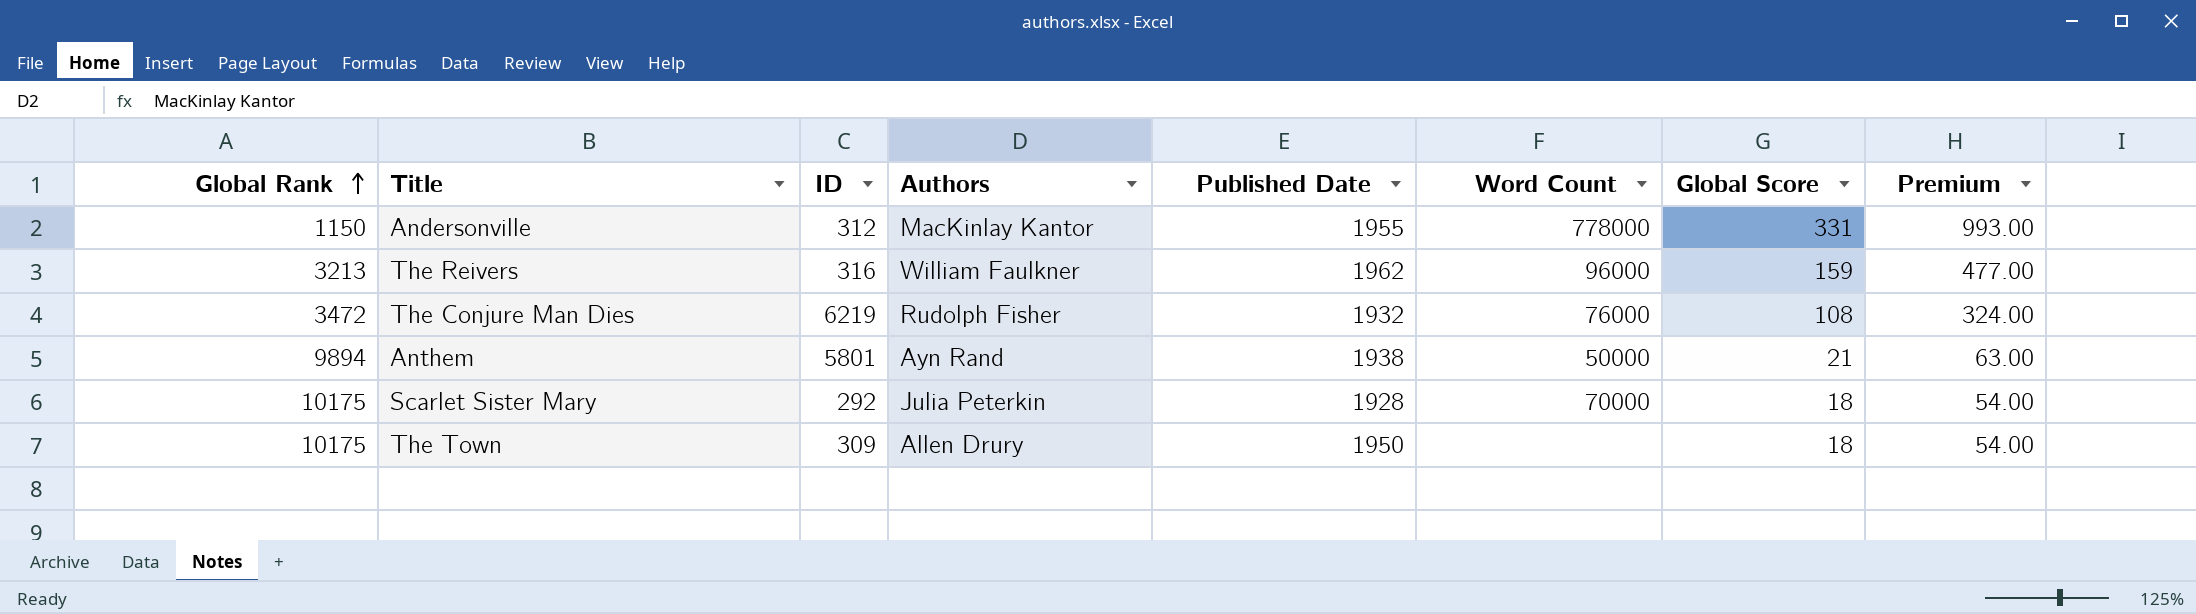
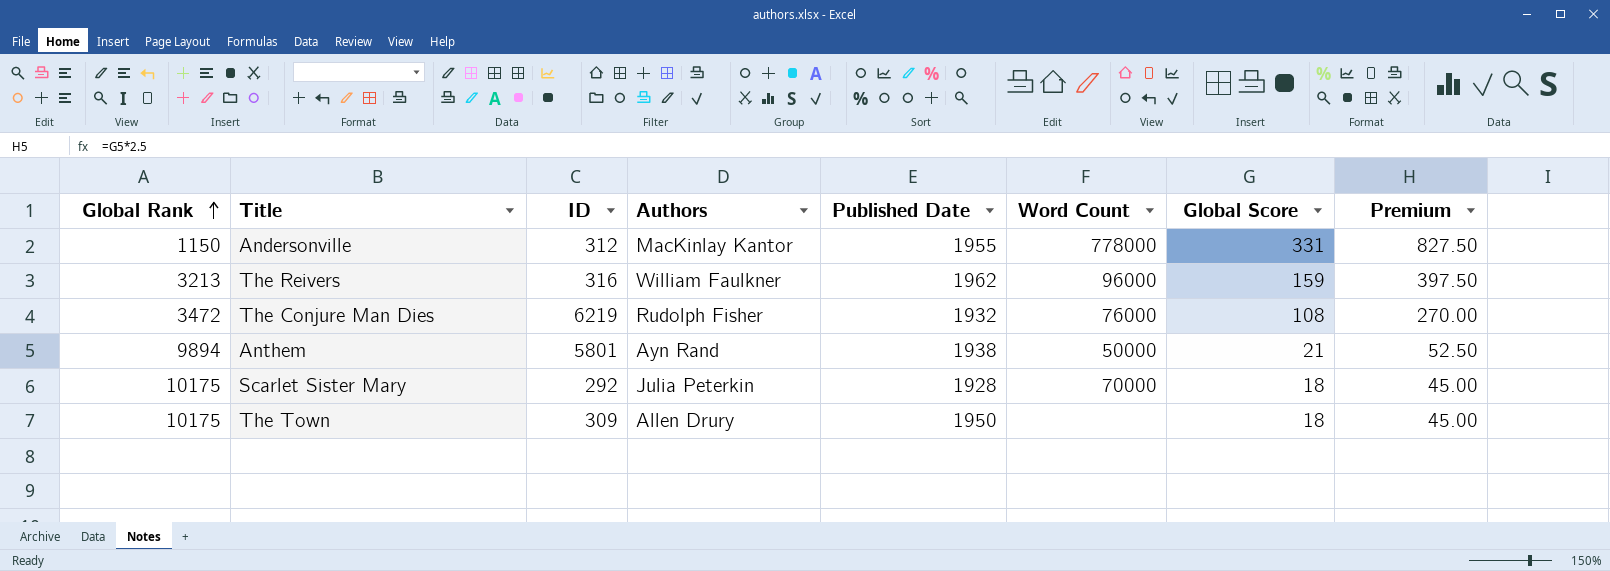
column Premium | formula: [Global Score] * 3 -> [Global Score] * 2.5

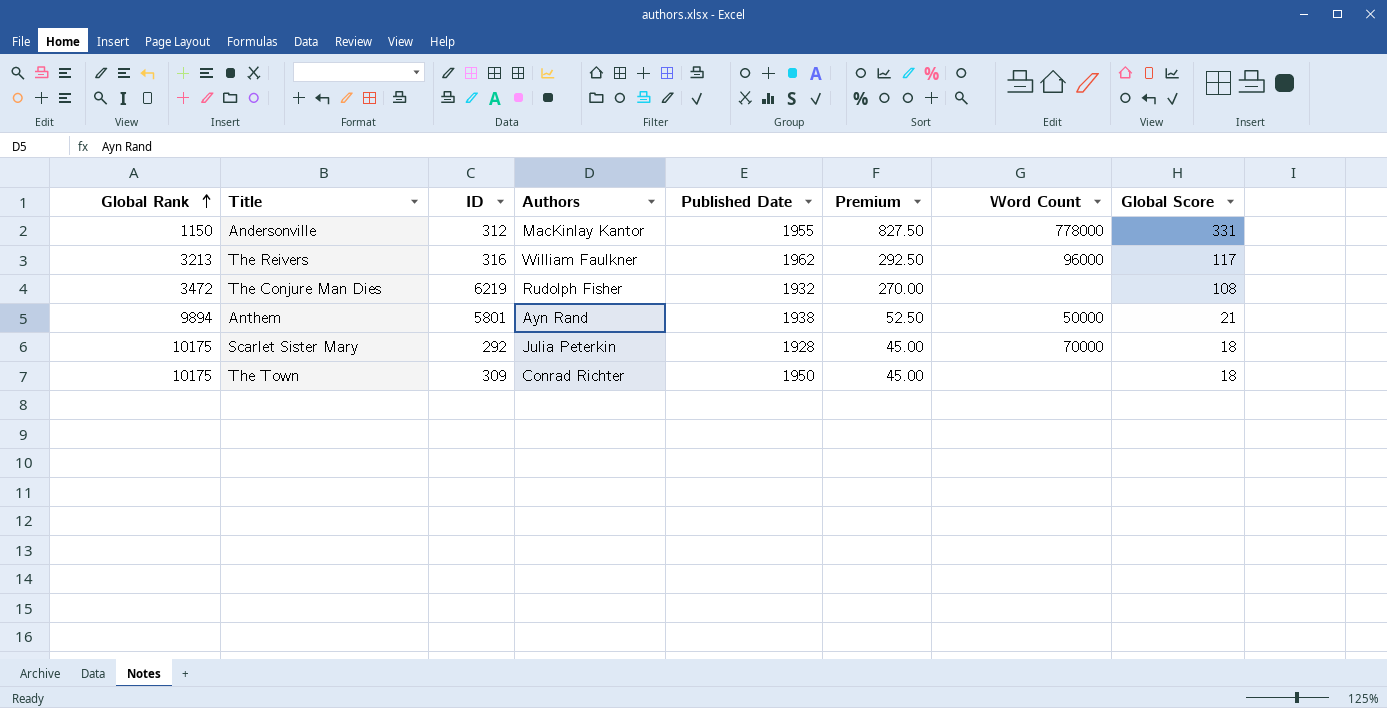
column Premium | position: 8 -> 6
The Reivers | Premium: 397.50 -> 292.50
The Reivers | Global Score: 159 -> 117
The Conjure Man Dies | Word Count: 76000 -> none
The Town | Authors: Allen Drury -> Conrad Richter

